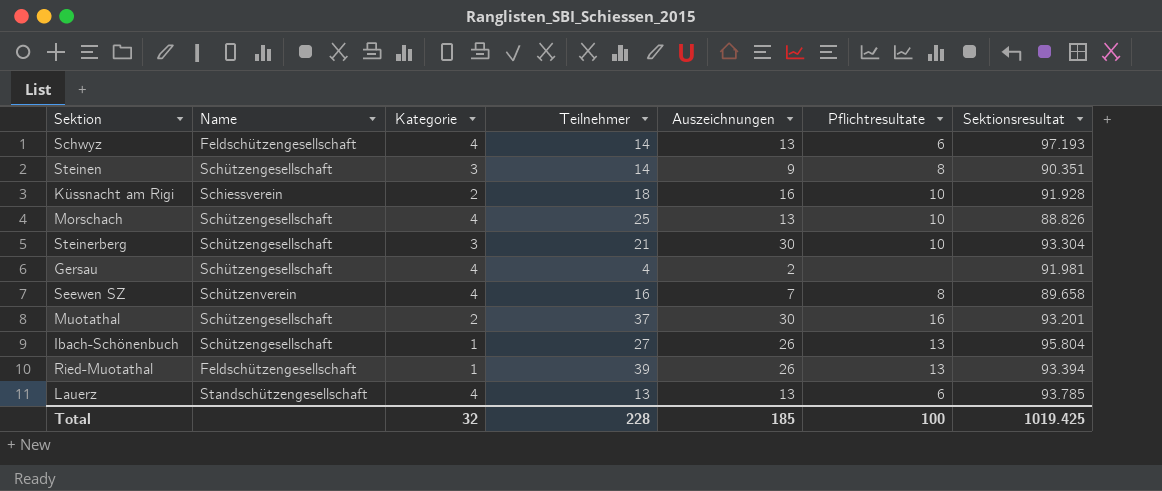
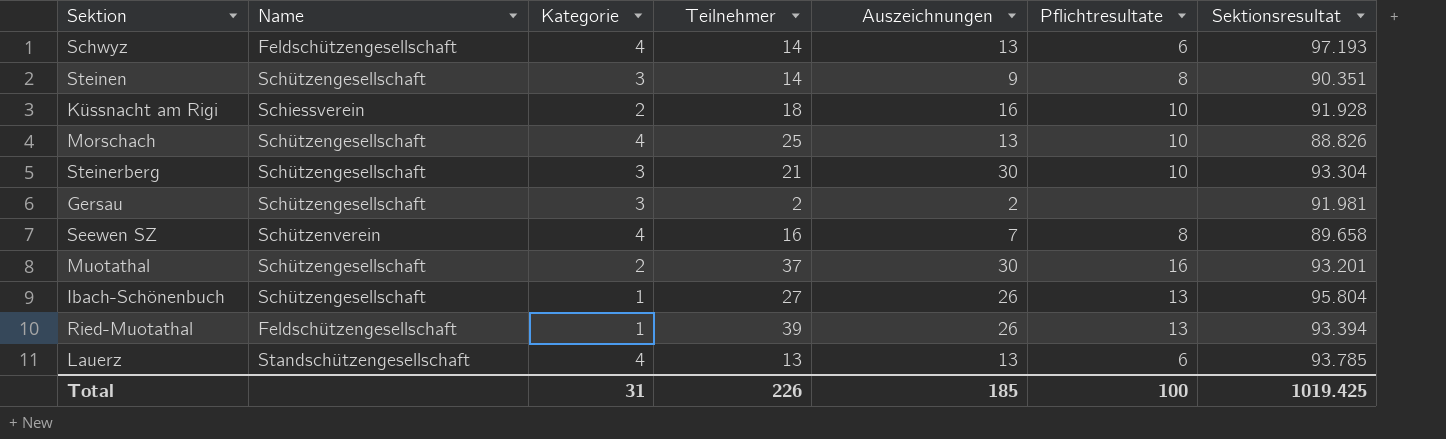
Gersau | Kategorie: 4 -> 3
Gersau | Teilnehmer: 4 -> 2
Total | Kategorie: 32 -> 31
Total | Teilnehmer: 228 -> 226

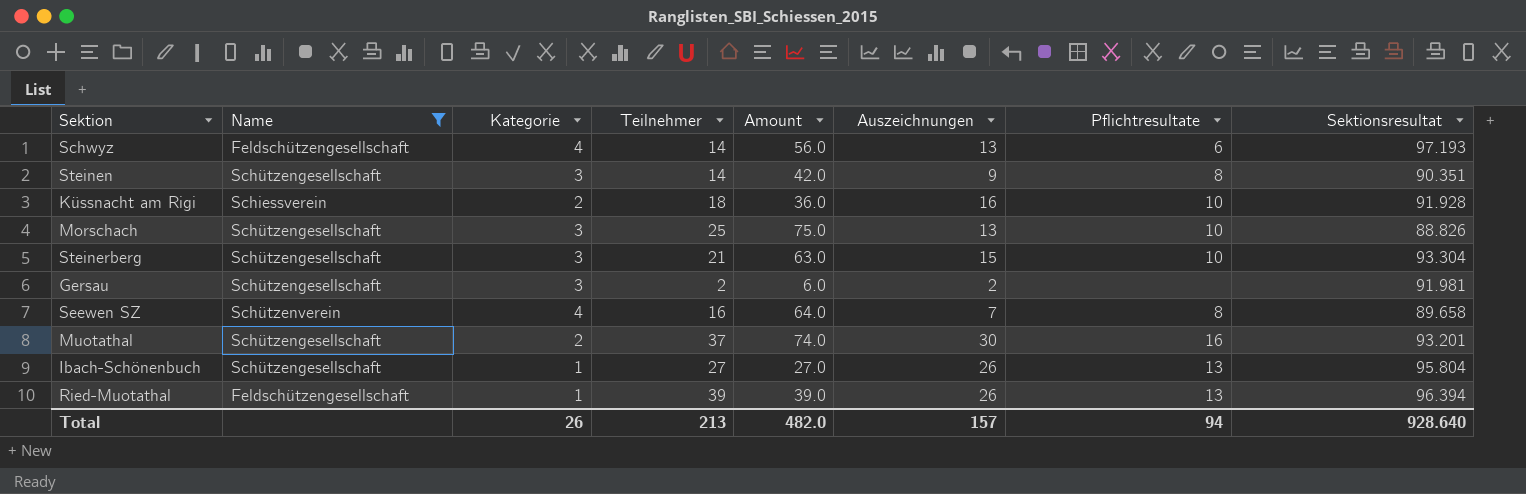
filter: none -> Name != Standschützengesellschaft
column Amount | formula: none -> [Kategorie] * [Teilnehmer]
Morschach | Kategorie: 4 -> 3
Steinerberg | Auszeichnungen: 30 -> 15
Ried-Muotathal | Sektionsresultat: 93.394 -> 96.394
Total | Kategorie: 31 -> 26
Total | Teilnehmer: 226 -> 213
Total | Auszeichnungen: 185 -> 157
Total | Pflichtresultate: 100 -> 94
Total | Sektionsresultat: 1019.425 -> 928.640

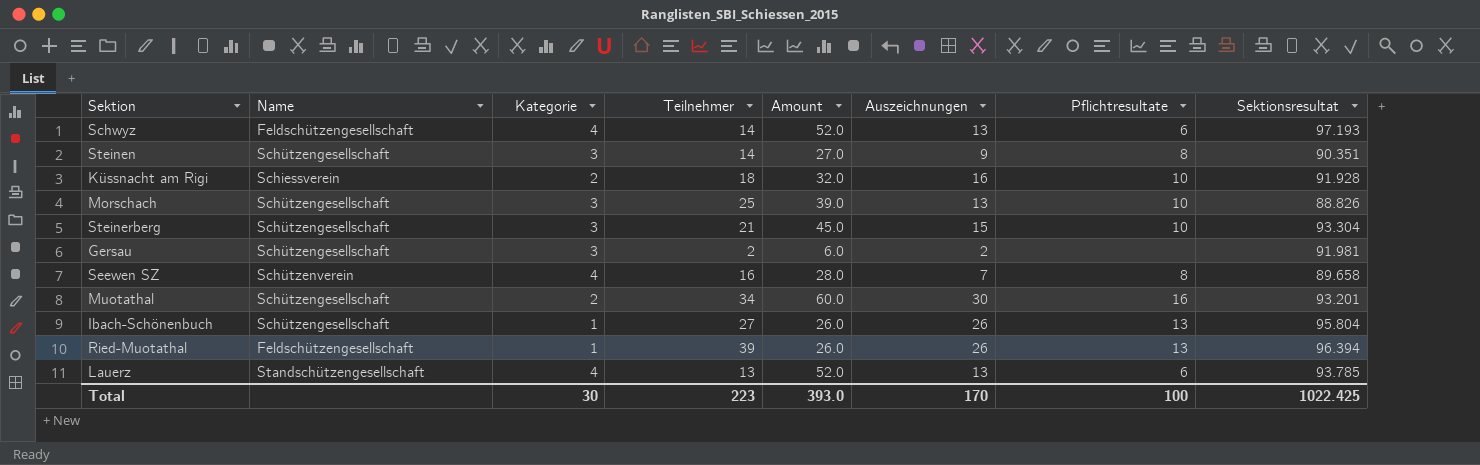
filter: Name != Standschützengesellschaft -> none
column Amount | formula: [Kategorie] * [Teilnehmer] -> [Kategorie] * [Auszeichnungen]
Muotathal | Teilnehmer: 37 -> 34
Total | Kategorie: 26 -> 30
Total | Teilnehmer: 213 -> 223
Total | Amount: 482.0 -> 393.0
Total | Auszeichnungen: 157 -> 170
Total | Pflichtresultate: 94 -> 100
Total | Sektionsresultat: 928.640 -> 1022.425

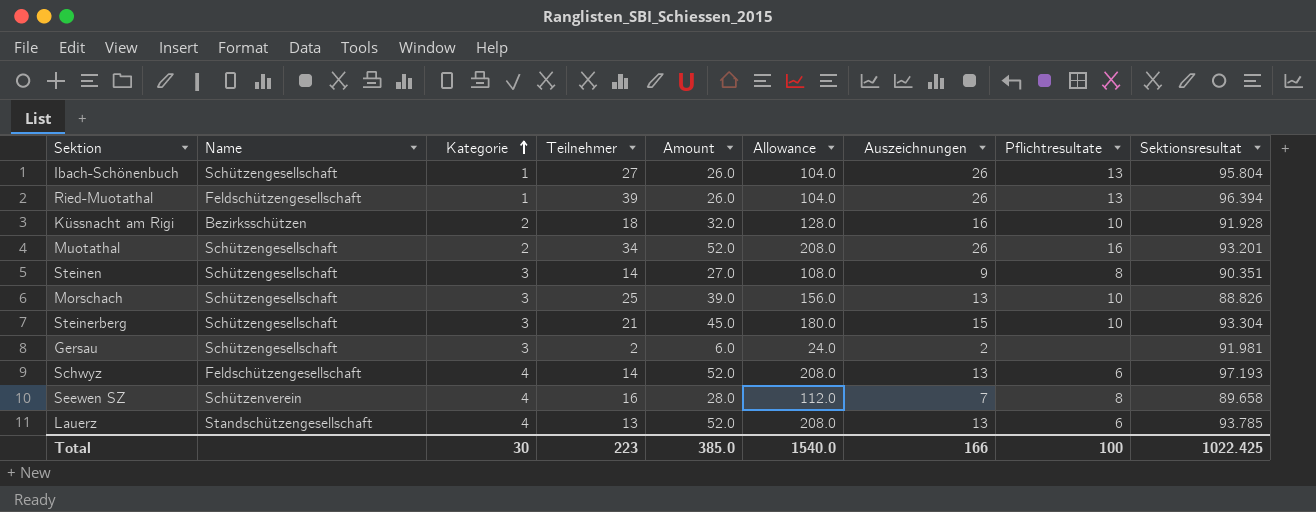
row order: none -> Kategorie ascending
column Allowance | formula: none -> [Amount] * 4
Küssnacht am Rigi | Name: Schiessverein -> Bezirksschützen
Muotathal | Amount: 60.0 -> 52.0
Muotathal | Auszeichnungen: 30 -> 26
Total | Amount: 393.0 -> 385.0
Total | Auszeichnungen: 170 -> 166

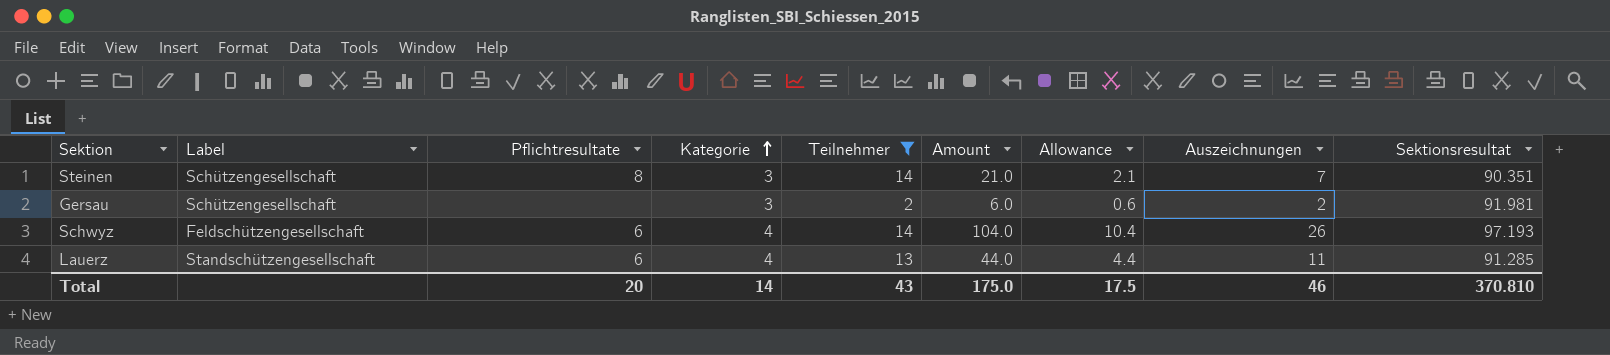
filter: none -> Teilnehmer <= 14
column name: Name -> Label
column Pflichtresultate | position: 8 -> 3
column Allowance | formula: [Amount] * 4 -> [Amount] * 0.1
Steinen | Amount: 27.0 -> 21.0
Steinen | Auszeichnungen: 9 -> 7
Schwyz | Amount: 52.0 -> 104.0
Schwyz | Auszeichnungen: 13 -> 26
Lauerz | Amount: 52.0 -> 44.0
Lauerz | Auszeichnungen: 13 -> 11
Lauerz | Sektionsresultat: 93.785 -> 91.285
Total | Pflichtresultate: 100 -> 20
Total | Kategorie: 30 -> 14
Total | Teilnehmer: 223 -> 43
Total | Amount: 385.0 -> 175.0
Total | Allowance: 1540.0 -> 17.5
Total | Auszeichnungen: 166 -> 46
Total | Sektionsresultat: 1022.425 -> 370.810

